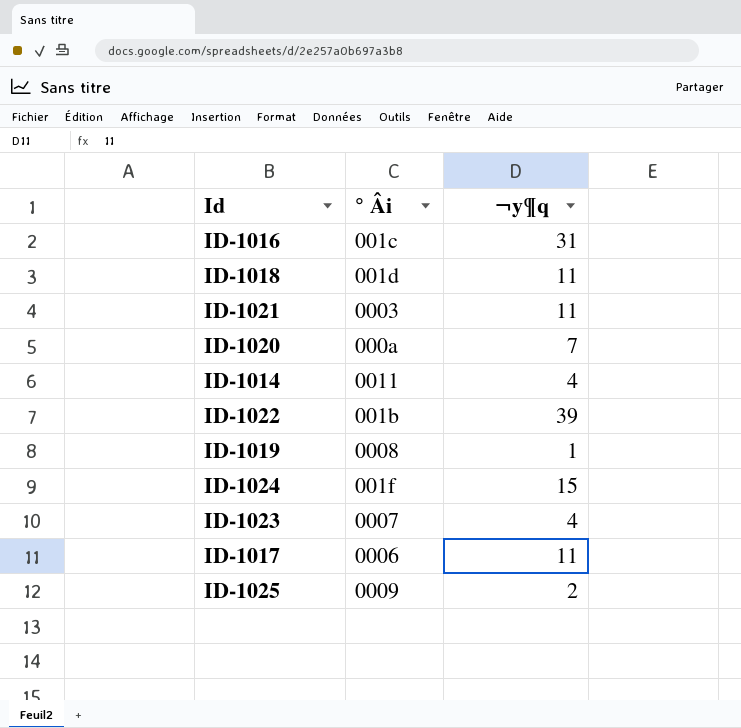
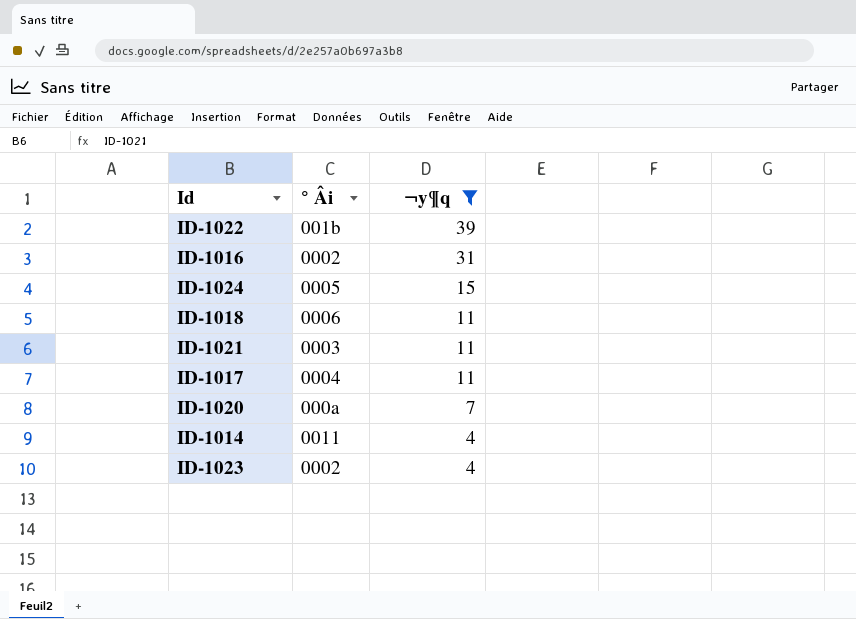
filter: none -> ¬y¶q >= 4
row order: none -> ¬y¶q descending
ID-1016 | ° Âi: 001c -> 0002
ID-1024 | ° Âi: 001f -> 0005
ID-1018 | ° Âi: 001d -> 0006
ID-1017 | ° Âi: 0006 -> 0004
ID-1023 | ° Âi: 0007 -> 0002

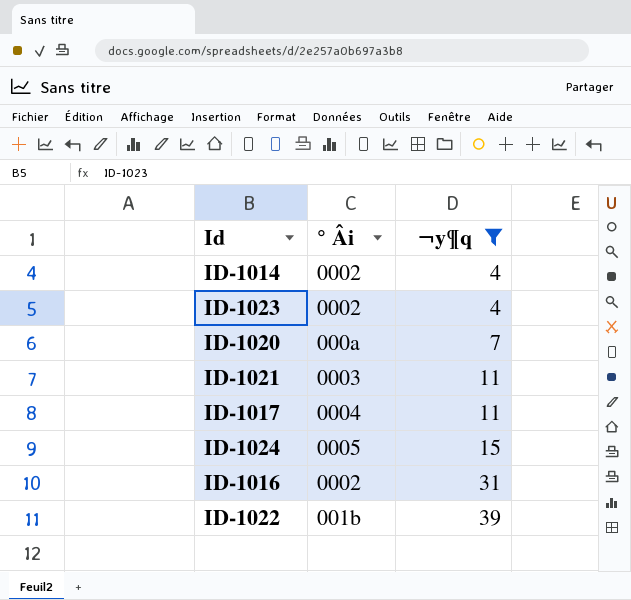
row order: ¬y¶q descending -> ¬y¶q ascending
row ID-1018: 0006 | 11 -> none
ID-1014 | ° Âi: 0011 -> 0002

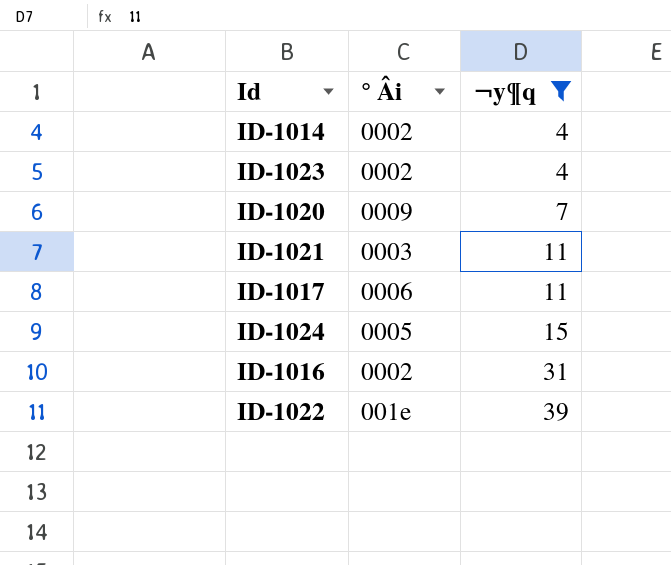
ID-1020 | ° Âi: 000a -> 0009
ID-1017 | ° Âi: 0004 -> 0006
ID-1022 | ° Âi: 001b -> 001e

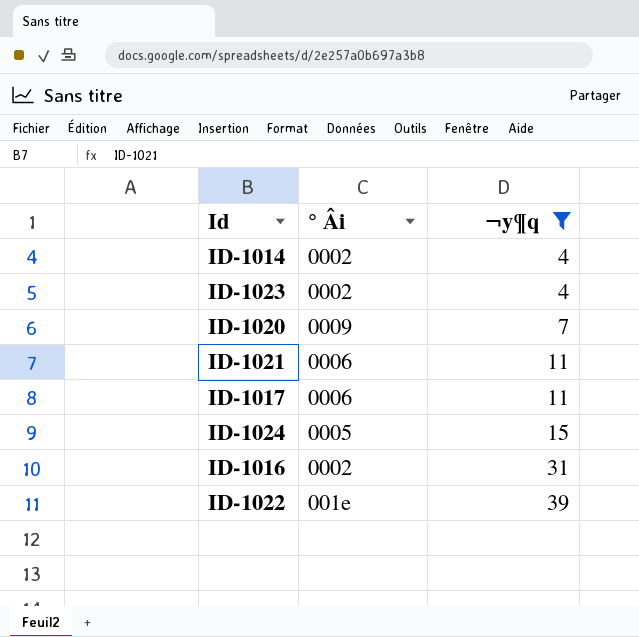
ID-1021 | ° Âi: 0003 -> 0006

